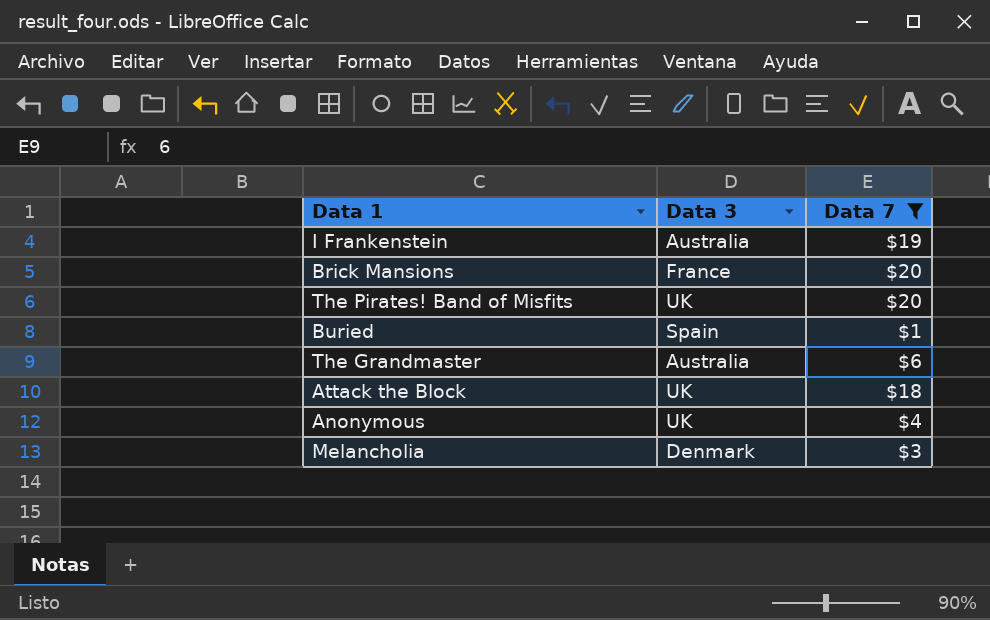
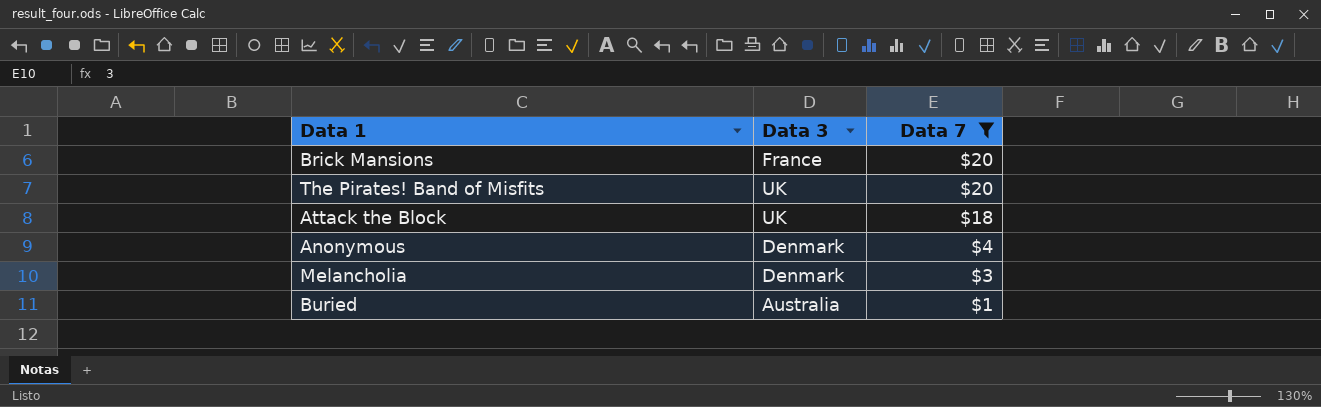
row order: none -> Data 7 descending
row I Frankenstein: Australia | $19 -> none
row The Grandmaster: Australia | $6 -> none
Anonymous | Data 3: UK -> Denmark
Buried | Data 3: Spain -> Australia

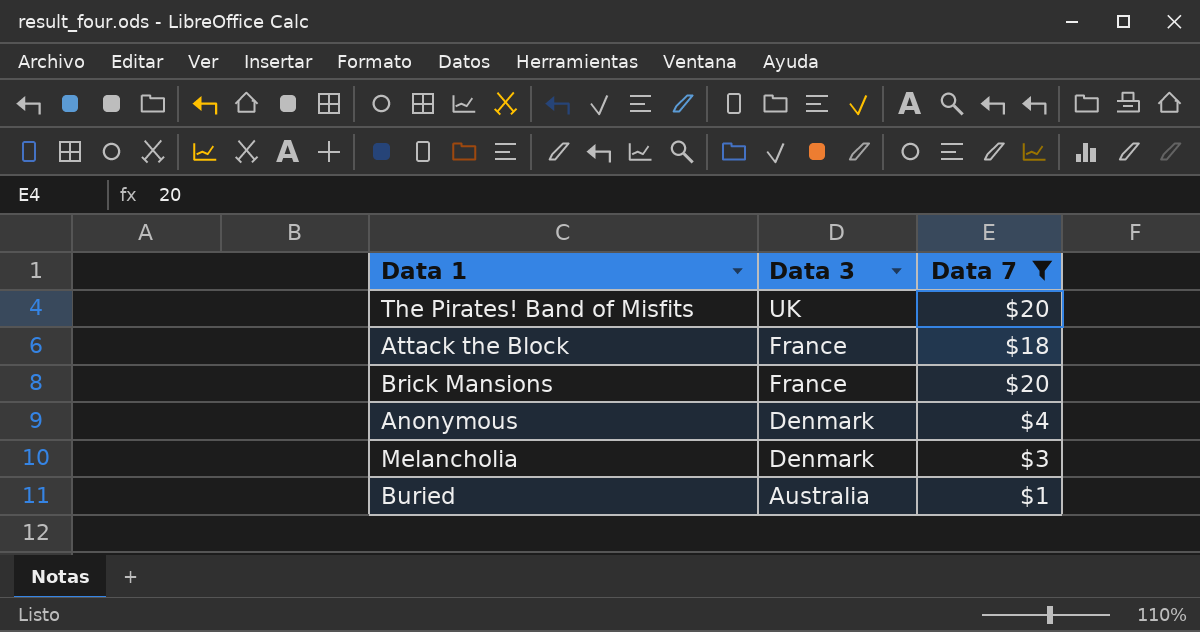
row order: Data 7 descending -> Data 3 descending
Attack the Block | Data 3: UK -> France

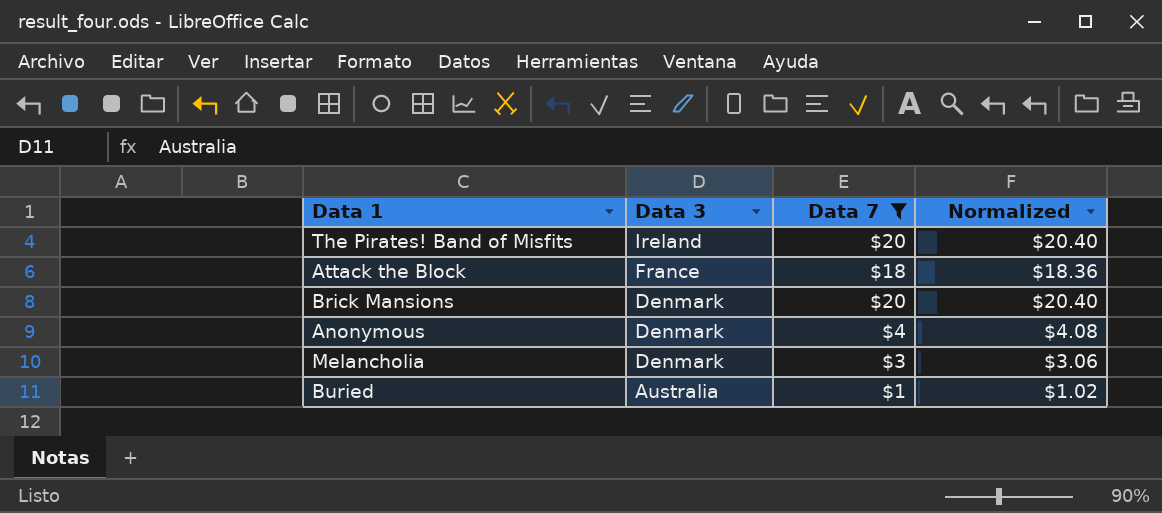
column Normalized | formula: none -> [Data 7] * 1.02
The Pirates! Band of Misfits | Data 3: UK -> Ireland
Brick Mansions | Data 3: France -> Denmark

